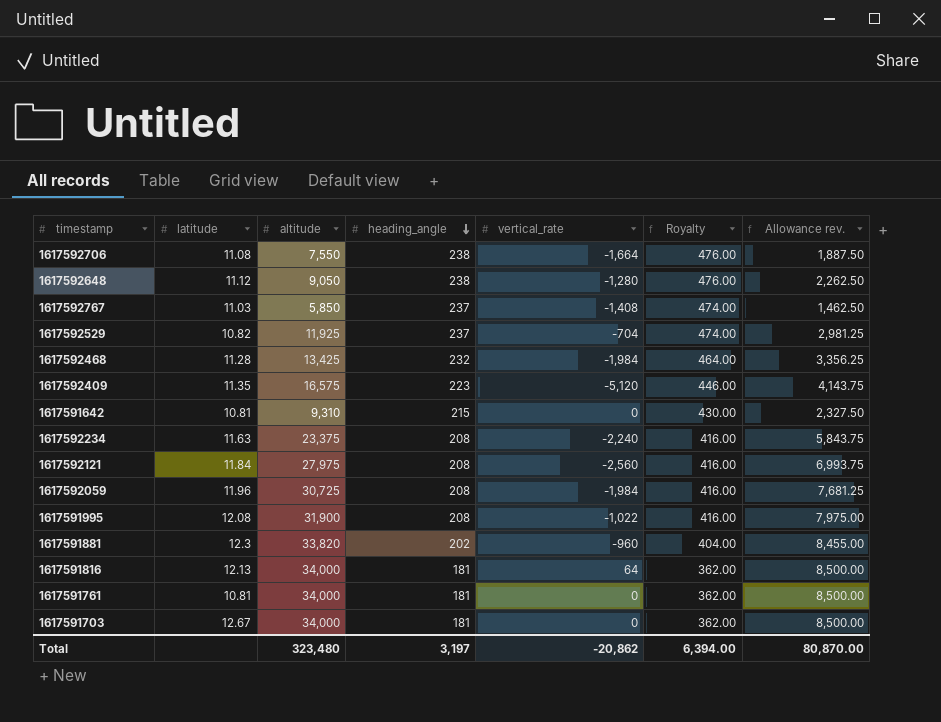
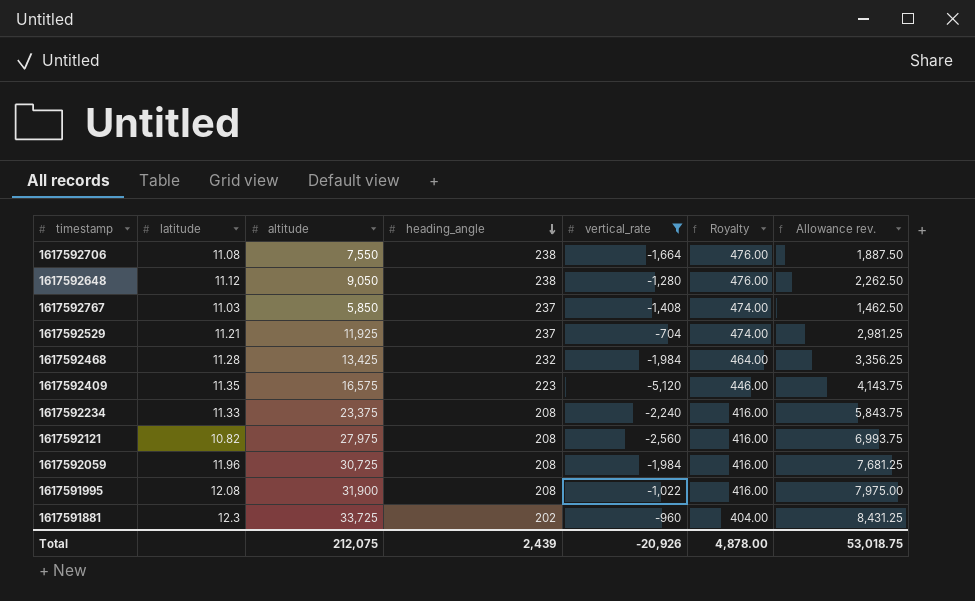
filter: none -> vertical_rate <= -704
1617592529 | latitude: 10.82 -> 11.21
1617592234 | latitude: 11.63 -> 11.33
1617592121 | latitude: 11.84 -> 10.82
1617591881 | altitude: 33,820 -> 33,725
1617591881 | Allowance rev.: 8,455.00 -> 8,431.25
Total | altitude: 323,480 -> 212,075
Total | heading_angle: 3,197 -> 2,439
Total | vertical_rate: -20,862 -> -20,926
Total | Royalty: 6,394.00 -> 4,878.00
Total | Allowance rev.: 80,870.00 -> 53,018.75

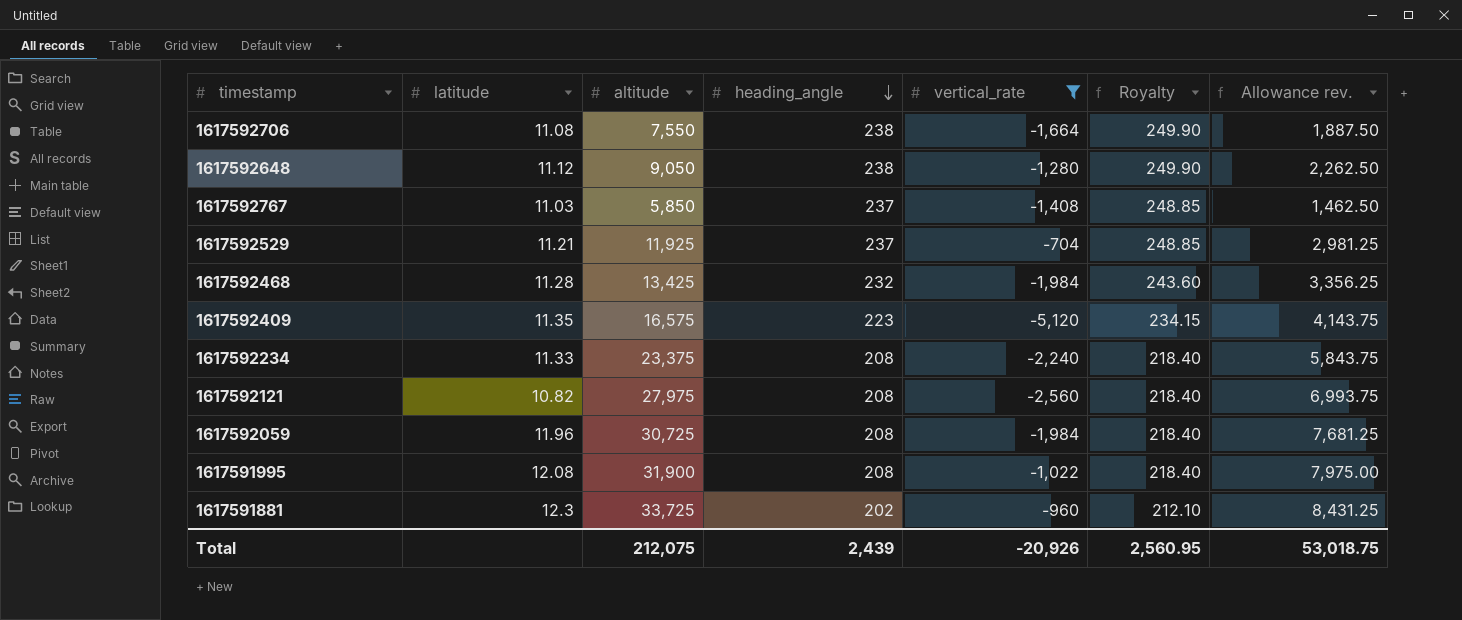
column Royalty | formula: [heading_angle] * 2 -> [heading_angle] * 1.05
Total | Royalty: 4,878.00 -> 2,560.95

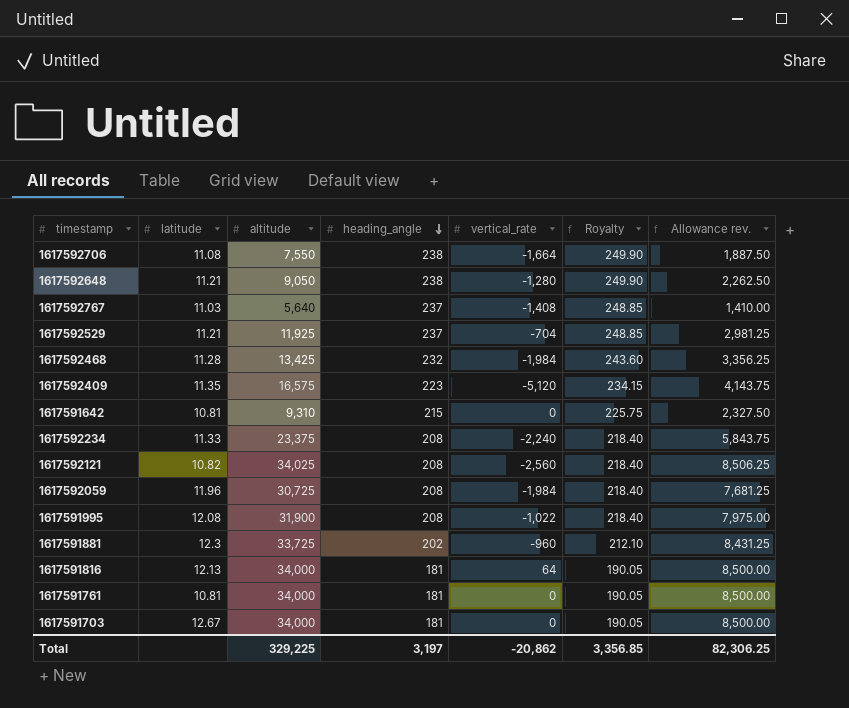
filter: vertical_rate <= -704 -> none
1617592648 | latitude: 11.12 -> 11.21
1617592767 | altitude: 5,850 -> 5,640
1617592767 | Allowance rev.: 1,462.50 -> 1,410.00
1617592121 | altitude: 27,975 -> 34,025
1617592121 | Allowance rev.: 6,993.75 -> 8,506.25
Total | altitude: 212,075 -> 329,225
Total | heading_angle: 2,439 -> 3,197
Total | vertical_rate: -20,926 -> -20,862
Total | Royalty: 2,560.95 -> 3,356.85
Total | Allowance rev.: 53,018.75 -> 82,306.25

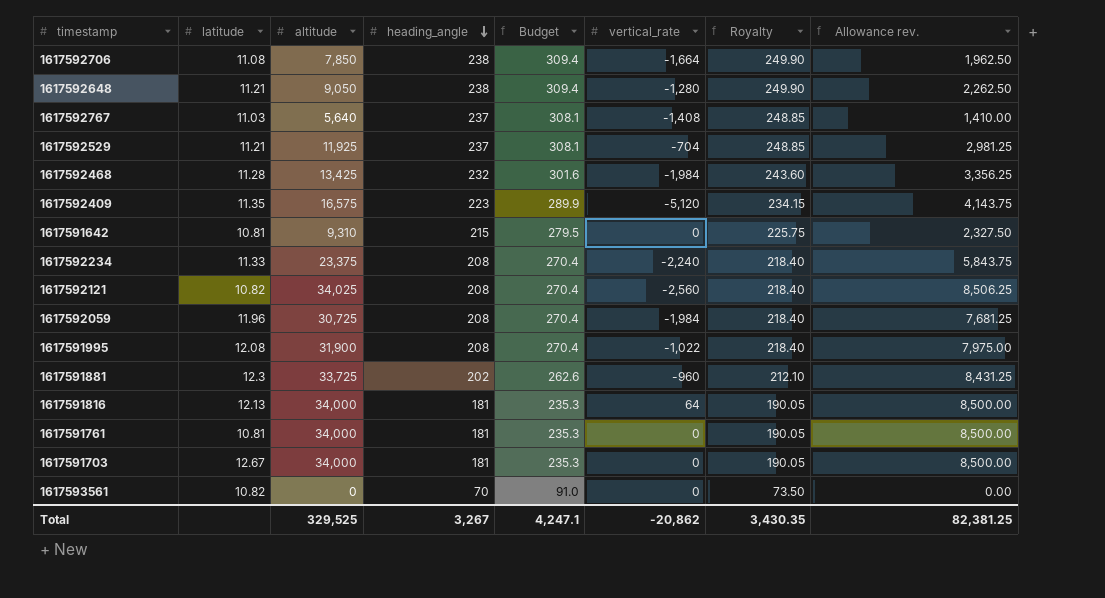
column Budget | formula: none -> [heading_angle] * 1.3
1617592706 | altitude: 7,550 -> 7,850
1617592706 | Allowance rev.: 1,887.50 -> 1,962.50
row 1617593561: none -> 10.82 | 0 | 70 | 91.0 | 0 | 73.50 | 0.00
Total | altitude: 329,225 -> 329,525
Total | heading_angle: 3,197 -> 3,267
Total | Royalty: 3,356.85 -> 3,430.35
Total | Allowance rev.: 82,306.25 -> 82,381.25

